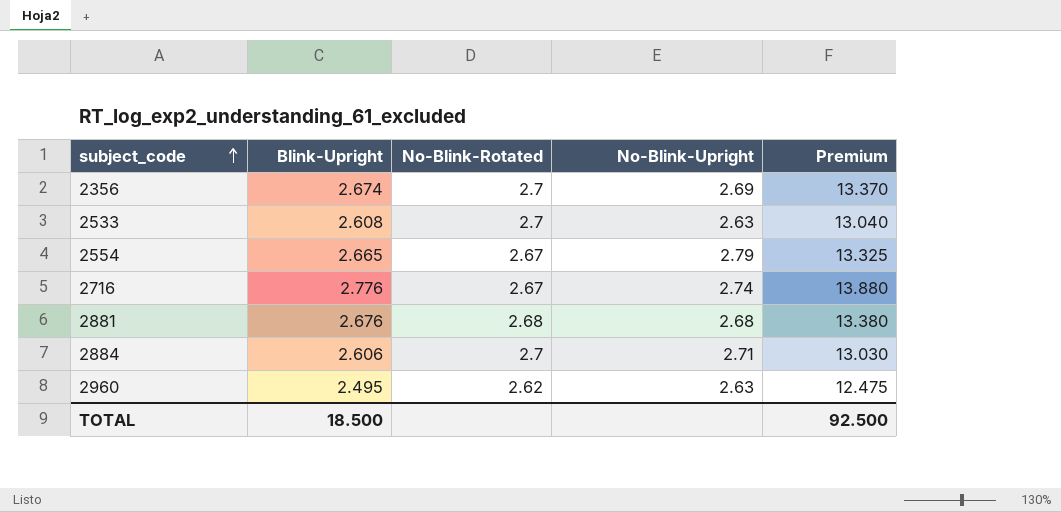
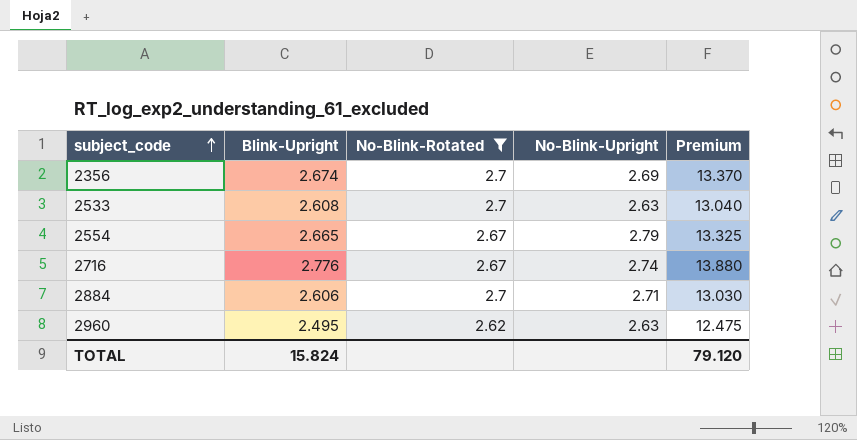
filter: none -> No-Blink-Rotated != 2.68
TOTAL | Blink-Upright: 18.500 -> 15.824
TOTAL | Premium: 92.500 -> 79.120

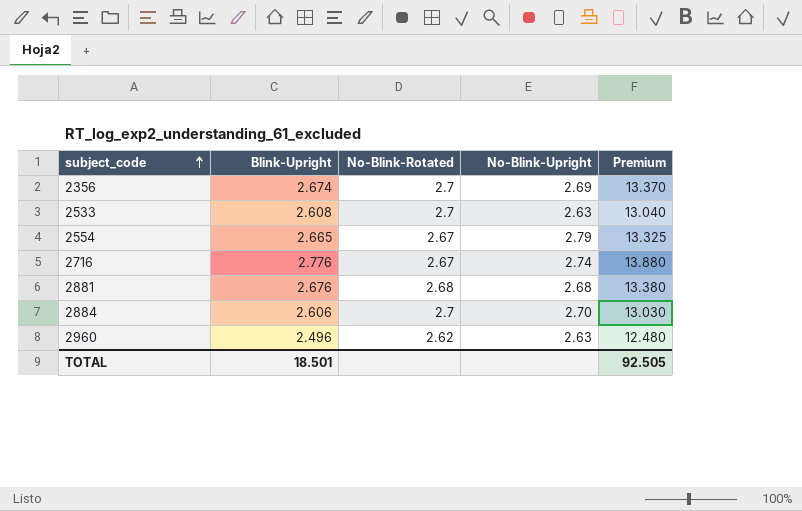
filter: No-Blink-Rotated != 2.68 -> none
2884 | No-Blink-Upright: 2.71 -> 2.70
2960 | Blink-Upright: 2.495 -> 2.496
2960 | Premium: 12.475 -> 12.480
TOTAL | Blink-Upright: 15.824 -> 18.501
TOTAL | Premium: 79.120 -> 92.505

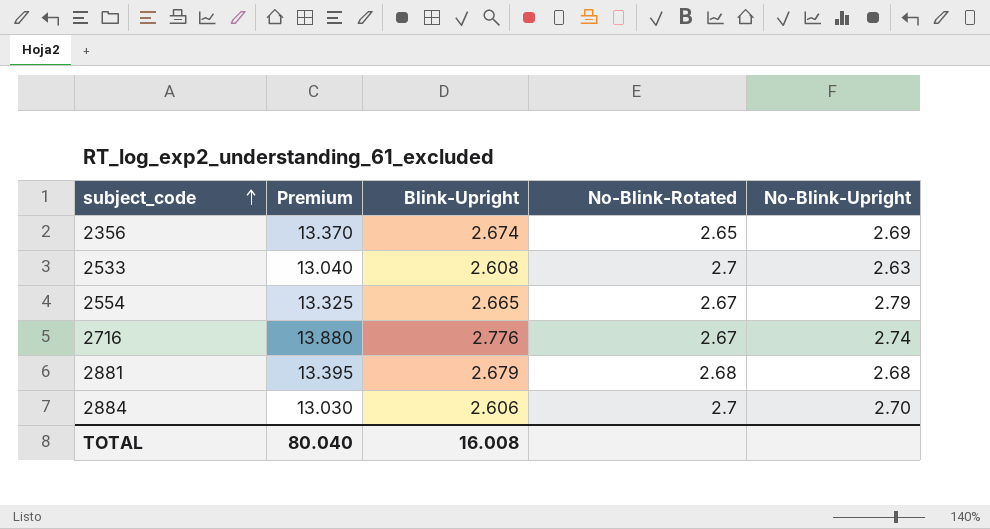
column Premium | position: 5 -> 2
row 2960: 2.496 | 2.62 | 2.63 | 12.480 -> none
2356 | No-Blink-Rotated: 2.7 -> 2.65
2881 | Premium: 13.380 -> 13.395
2881 | Blink-Upright: 2.676 -> 2.679
TOTAL | Premium: 92.505 -> 80.040
TOTAL | Blink-Upright: 18.501 -> 16.008

